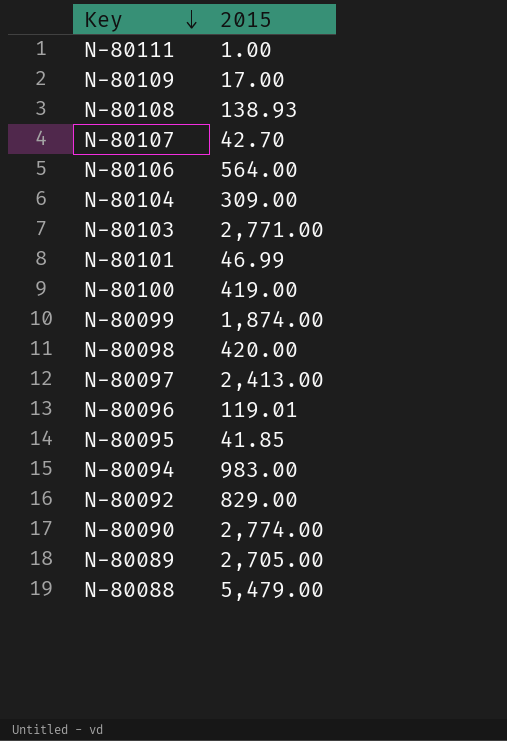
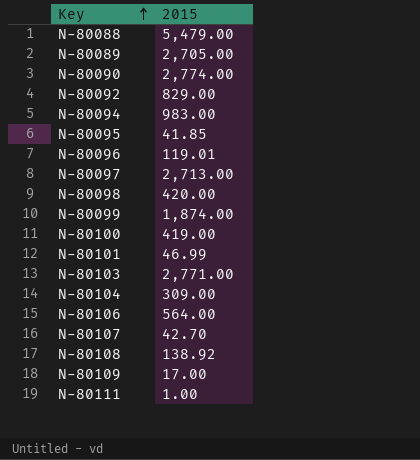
row order: Key descending -> Key ascending
N-80097 | 2015: 2,413.00 -> 2,713.00
N-80108 | 2015: 138.93 -> 138.92

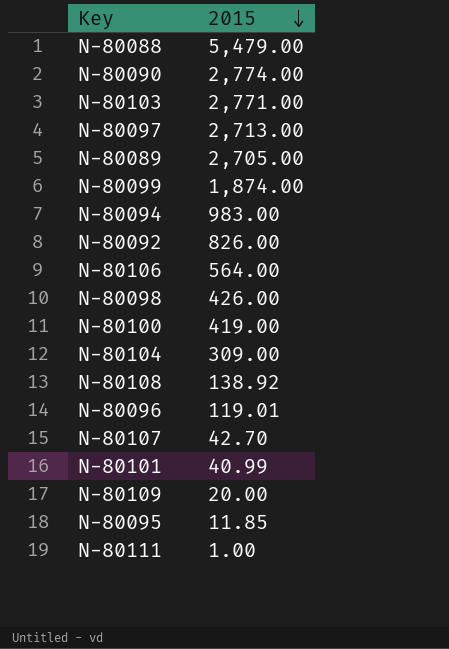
row order: Key ascending -> 2015 descending
N-80092 | 2015: 829.00 -> 826.00
N-80098 | 2015: 420.00 -> 426.00
N-80101 | 2015: 46.99 -> 40.99
N-80109 | 2015: 17.00 -> 20.00
N-80095 | 2015: 41.85 -> 11.85

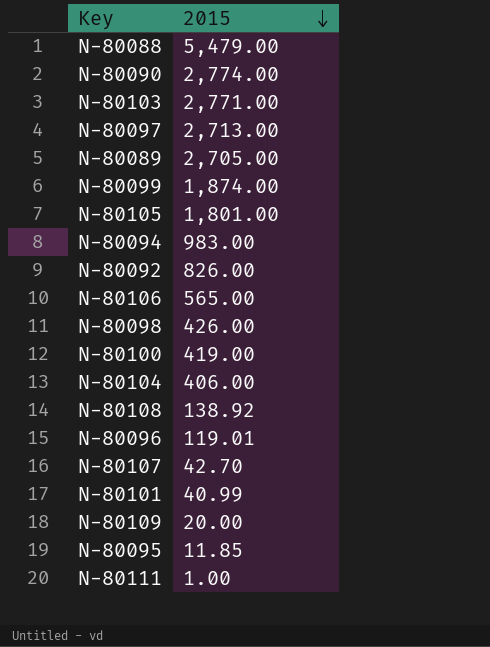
row N-80105: none -> 1,801.00
N-80106 | 2015: 564.00 -> 565.00
N-80104 | 2015: 309.00 -> 406.00

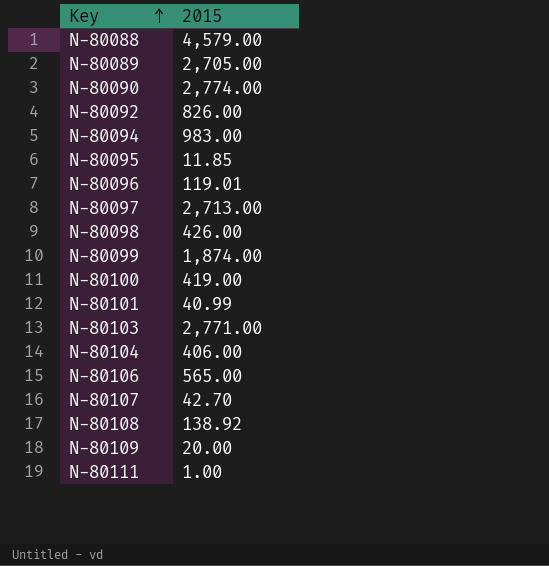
row order: 2015 descending -> Key ascending
row N-80105: 1,801.00 -> none
N-80088 | 2015: 5,479.00 -> 4,579.00

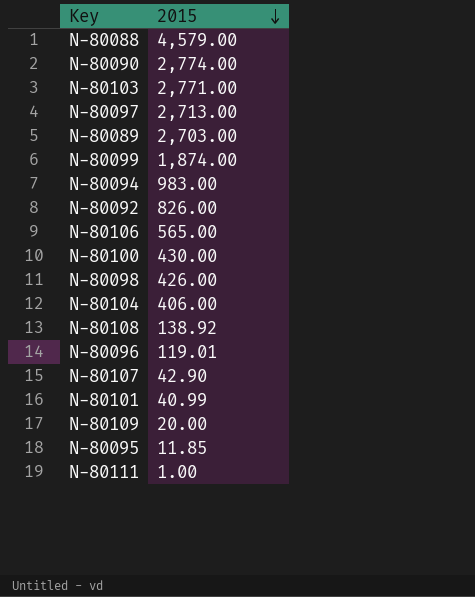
row order: Key ascending -> 2015 descending
N-80089 | 2015: 2,705.00 -> 2,703.00
N-80100 | 2015: 419.00 -> 430.00
N-80107 | 2015: 42.70 -> 42.90

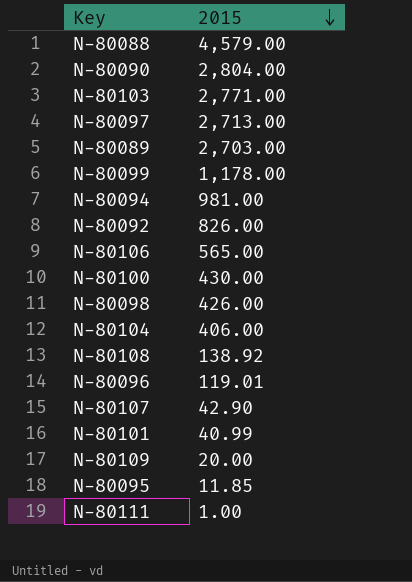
N-80090 | 2015: 2,774.00 -> 2,804.00
N-80099 | 2015: 1,874.00 -> 1,178.00
N-80094 | 2015: 983.00 -> 981.00

